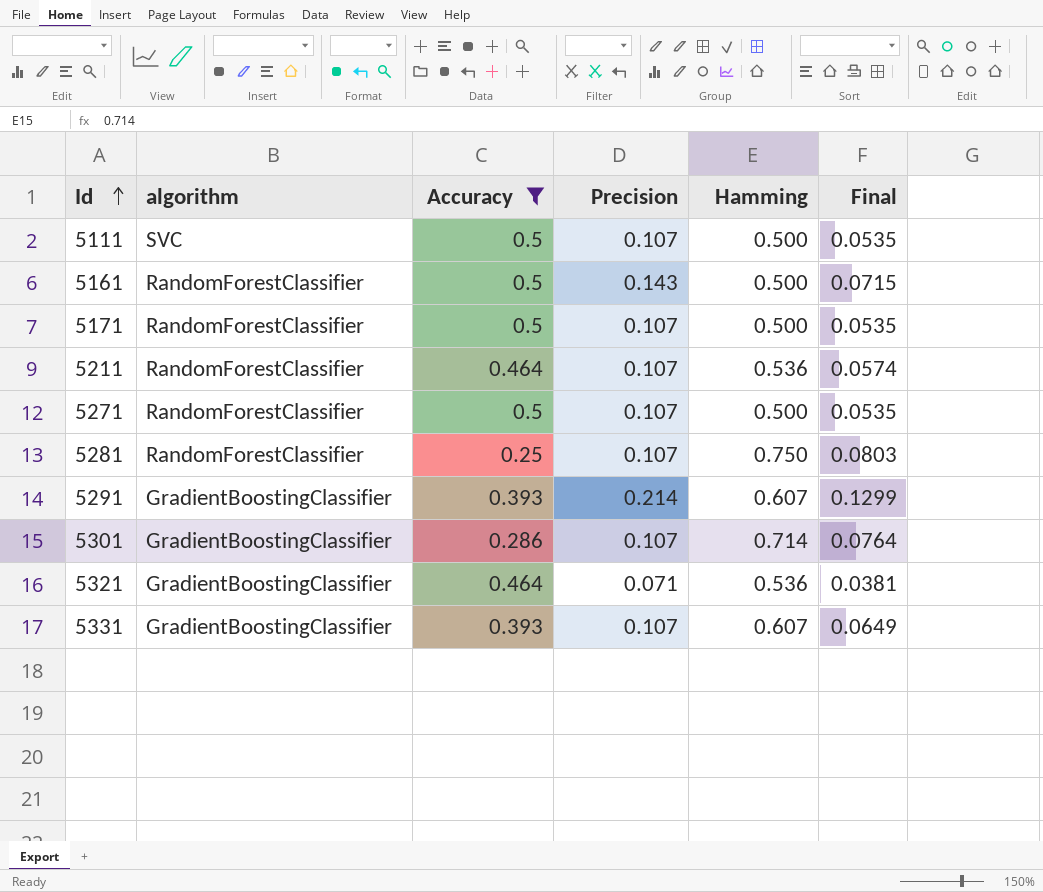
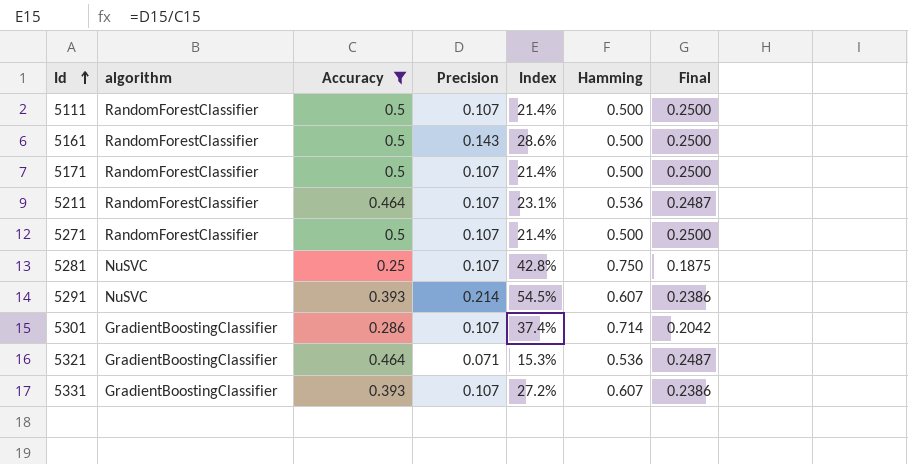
column Index | formula: none -> [Precision] / [Accuracy]
column Final | formula: [Precision] * [Hamming] -> [Accuracy] * [Hamming]
5111 | algorithm: SVC -> RandomForestClassifier
5281 | algorithm: RandomForestClassifier -> NuSVC
5291 | algorithm: GradientBoostingClassifier -> NuSVC

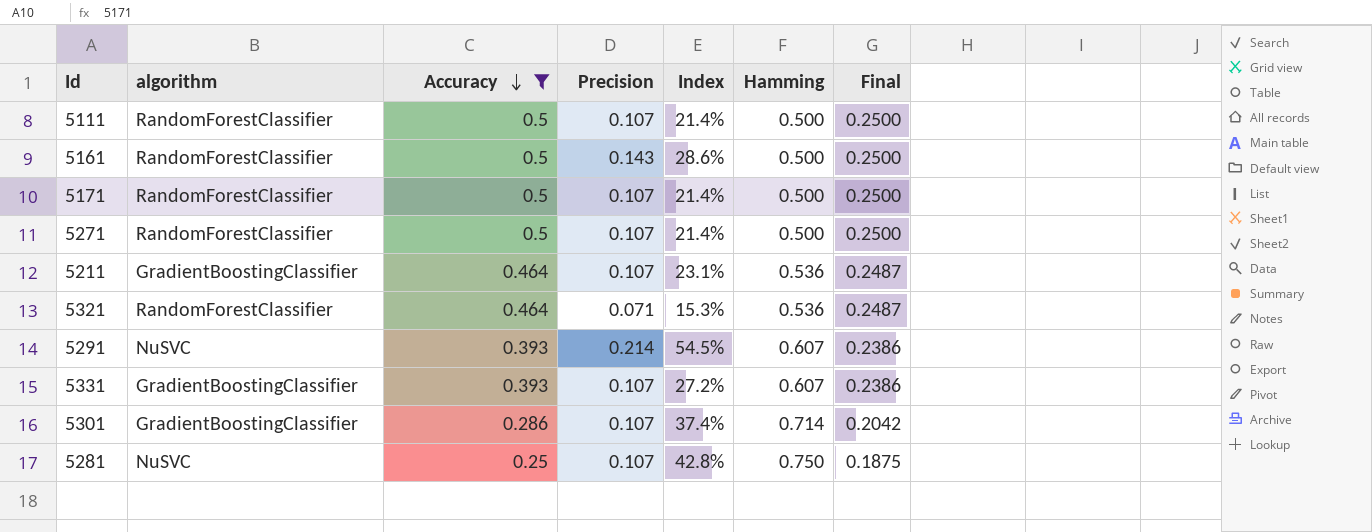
row order: Id ascending -> Accuracy descending
5211 | algorithm: RandomForestClassifier -> GradientBoostingClassifier
5321 | algorithm: GradientBoostingClassifier -> RandomForestClassifier

